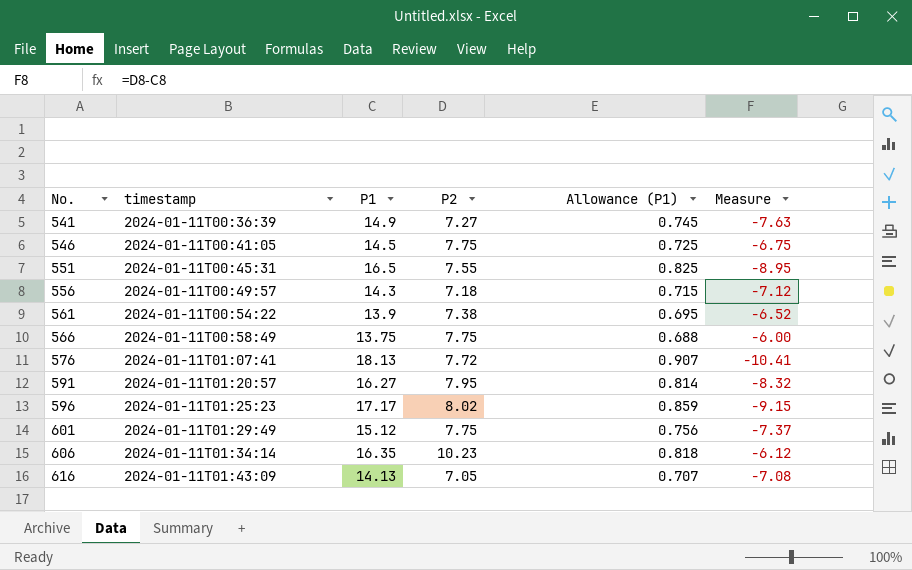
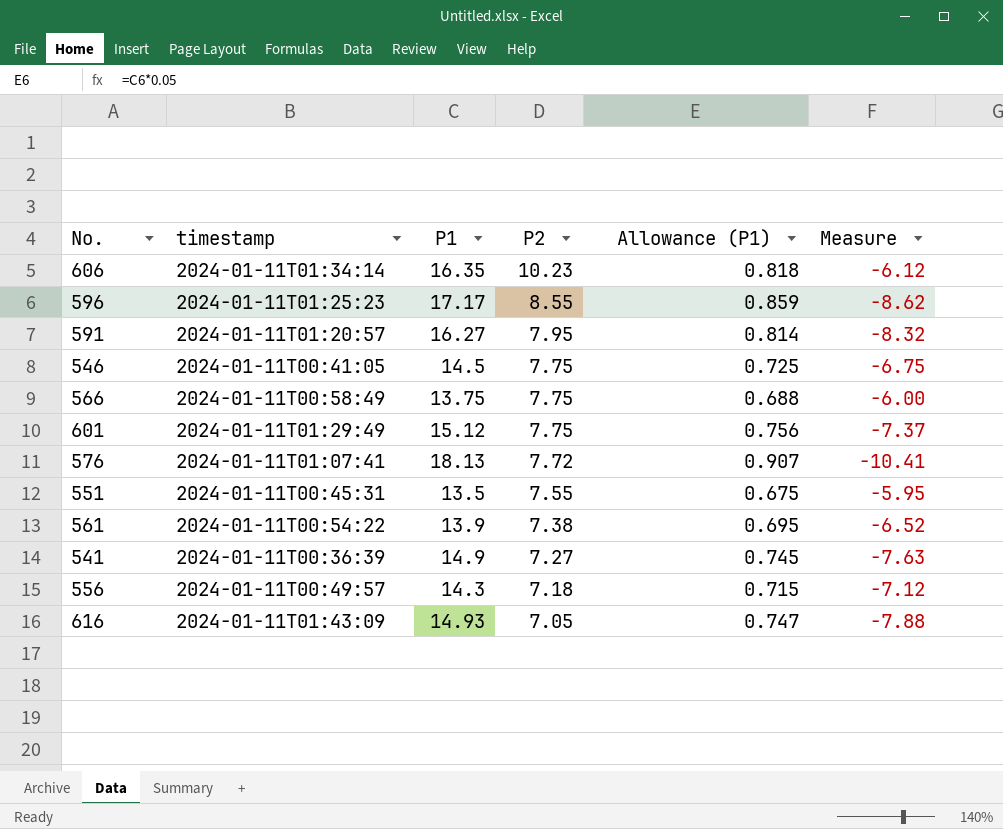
row order: No. ascending -> P2 descending
596 | P2: 8.02 -> 8.55
596 | Measure: -9.15 -> -8.62
551 | P1: 16.5 -> 13.5
551 | Allowance (P1): 0.825 -> 0.675
551 | Measure: -8.95 -> -5.95
616 | P1: 14.13 -> 14.93
616 | Allowance (P1): 0.707 -> 0.747
616 | Measure: -7.08 -> -7.88

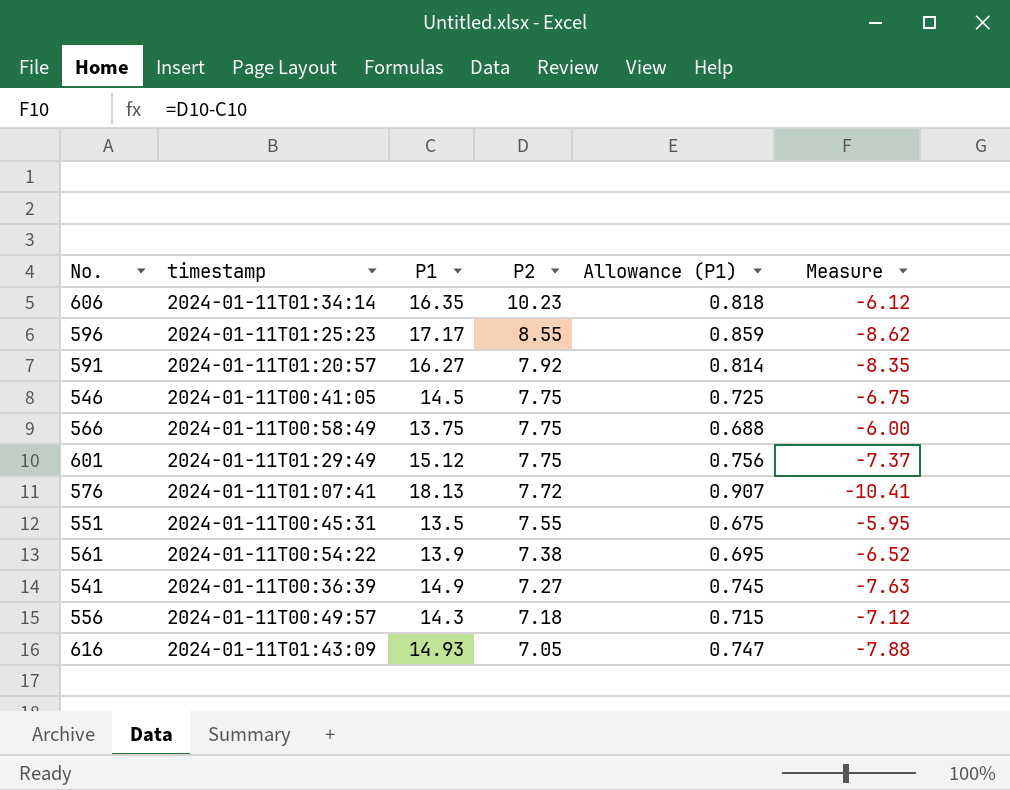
591 | P2: 7.95 -> 7.92
591 | Measure: -8.32 -> -8.35

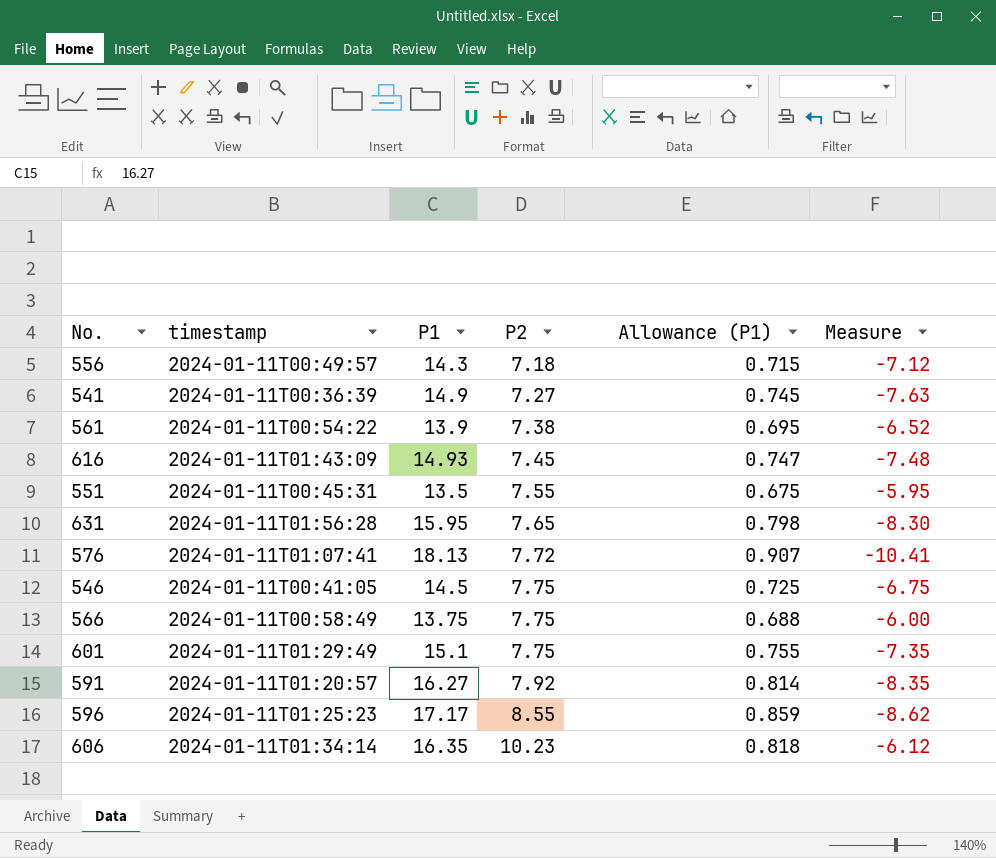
row order: P2 descending -> P2 ascending
616 | P2: 7.05 -> 7.45
616 | Measure: -7.88 -> -7.48
row 631: none -> 2024-01-11T01:56:28 | 15.95 | 7.65 | 0.798 | -8.30
601 | P1: 15.12 -> 15.1
601 | Allowance (P1): 0.756 -> 0.755
601 | Measure: -7.37 -> -7.35

